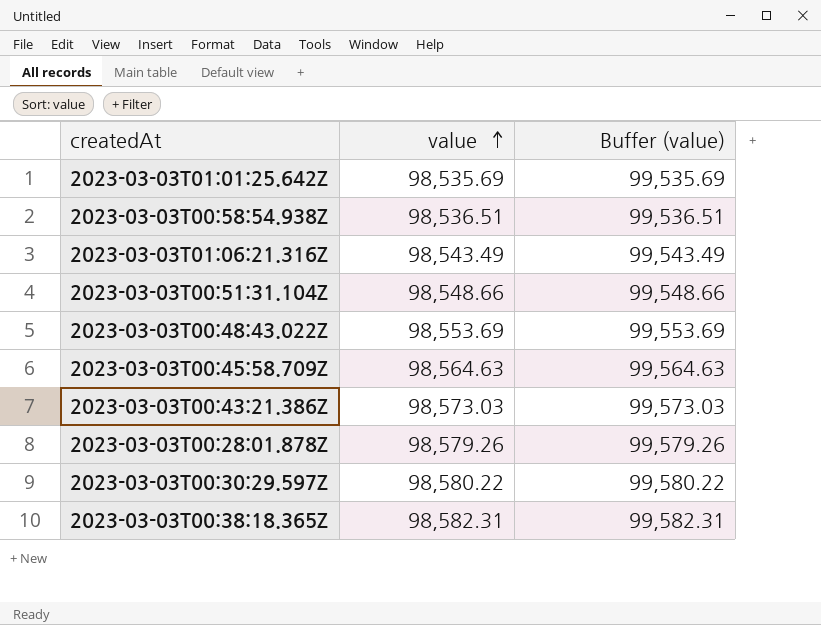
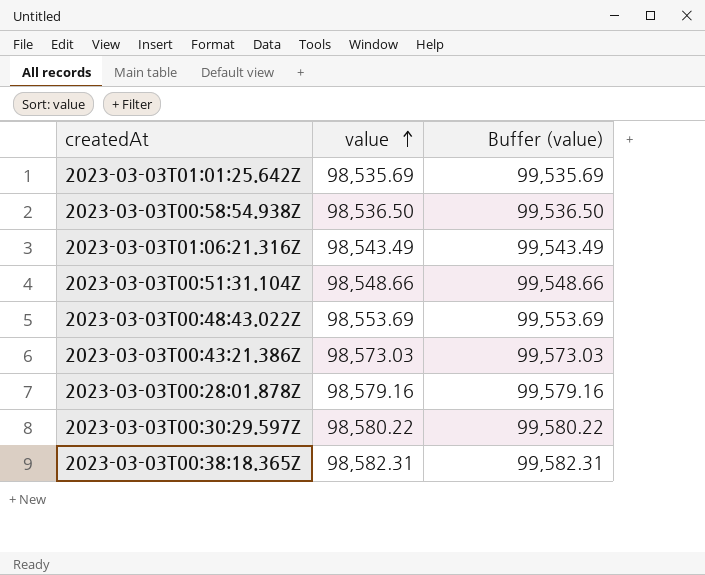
row 2023-03-03T00:45:58.709Z: 98,564.63 | 99,564.63 -> none
2023-03-03T00:58:54.938Z | value: 98,536.51 -> 98,536.50
2023-03-03T00:58:54.938Z | Buffer (value): 99,536.51 -> 99,536.50
2023-03-03T00:28:01.878Z | value: 98,579.26 -> 98,579.16
2023-03-03T00:28:01.878Z | Buffer (value): 99,579.26 -> 99,579.16

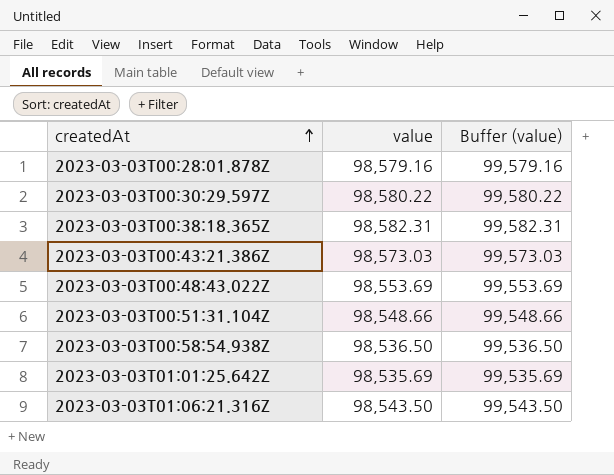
row order: value ascending -> createdAt ascending
2023-03-03T01:06:21.316Z | value: 98,543.49 -> 98,543.50
2023-03-03T01:06:21.316Z | Buffer (value): 99,543.49 -> 99,543.50

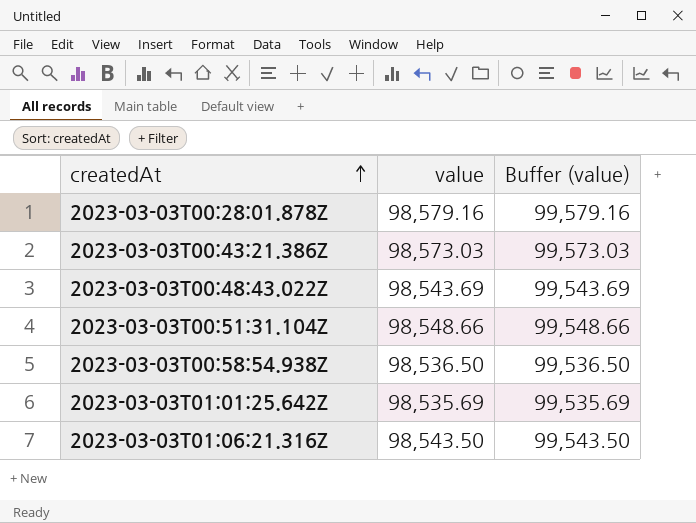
row 2023-03-03T00:30:29.597Z: 98,580.22 | 99,580.22 -> none
row 2023-03-03T00:38:18.365Z: 98,582.31 | 99,582.31 -> none
2023-03-03T00:48:43.022Z | value: 98,553.69 -> 98,543.69
2023-03-03T00:48:43.022Z | Buffer (value): 99,553.69 -> 99,543.69

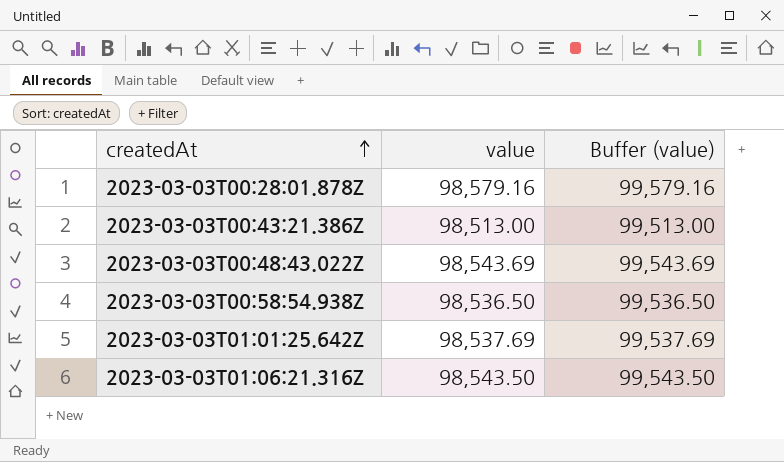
row 2023-03-03T00:51:31.104Z: 98,548.66 | 99,548.66 -> none
2023-03-03T00:43:21.386Z | value: 98,573.03 -> 98,513.00
2023-03-03T00:43:21.386Z | Buffer (value): 99,573.03 -> 99,513.00
2023-03-03T01:01:25.642Z | value: 98,535.69 -> 98,537.69
2023-03-03T01:01:25.642Z | Buffer (value): 99,535.69 -> 99,537.69

